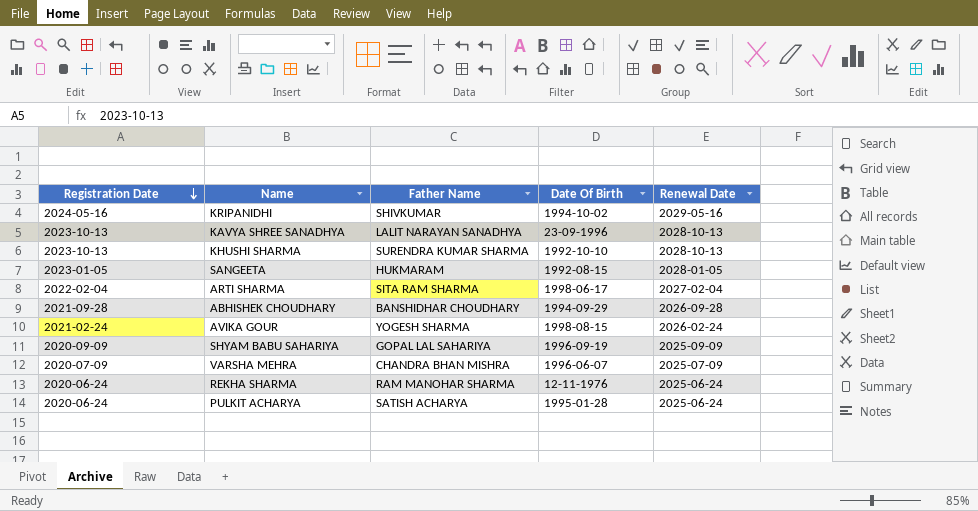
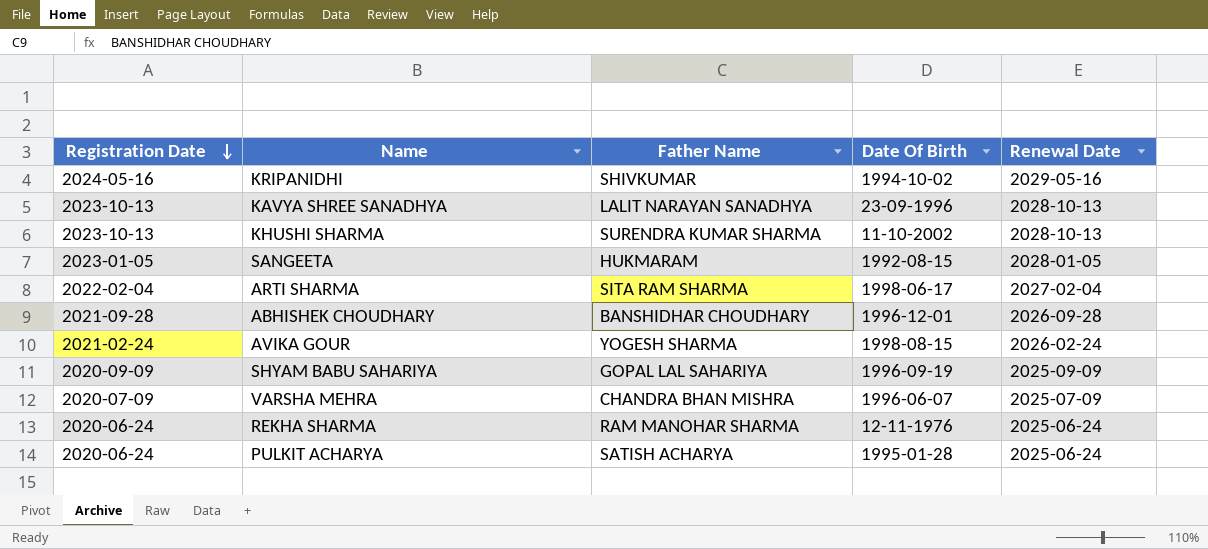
KHUSHI SHARMA | Date Of Birth: 1992-10-10 -> 11-10-2002
ABHISHEK CHOUDHARY | Date Of Birth: 1994-09-29 -> 1996-12-01

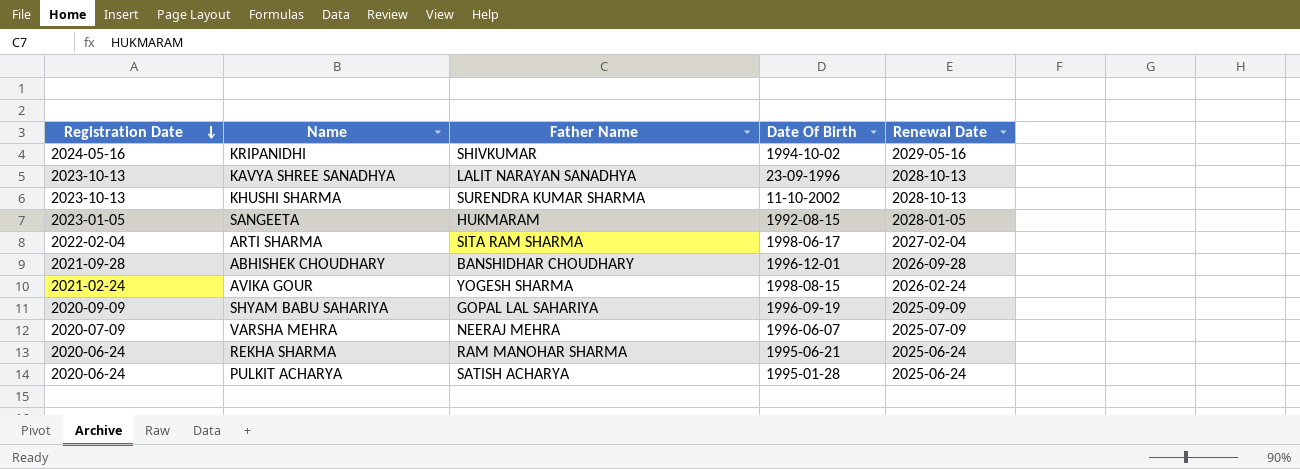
VARSHA MEHRA | Father Name: CHANDRA BHAN MISHRA -> NEERAJ MEHRA
REKHA SHARMA | Date Of Birth: 12-11-1976 -> 1995-06-21

